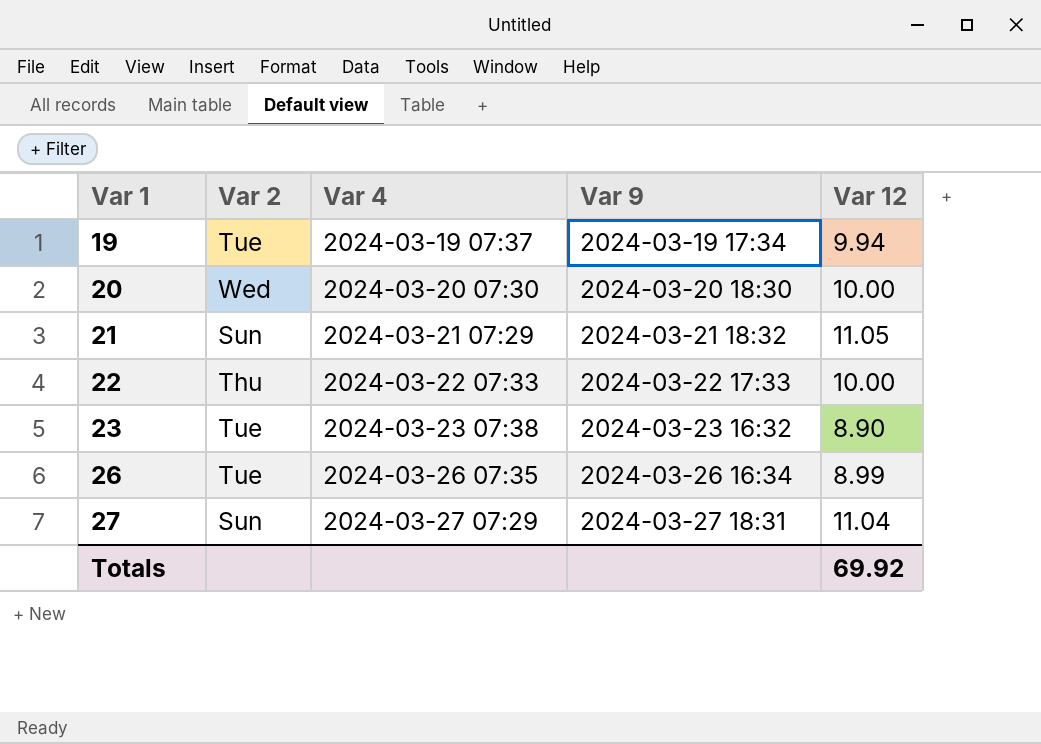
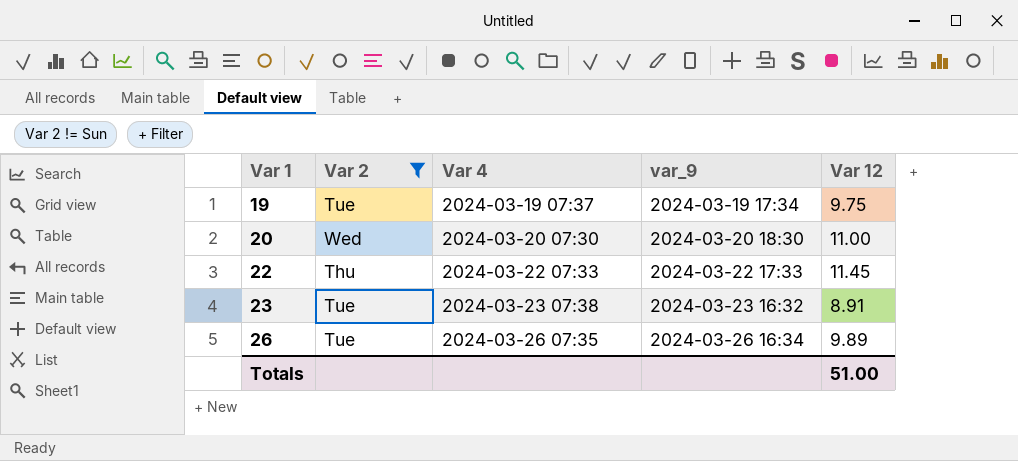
filter: none -> Var 2 != Sun
column name: Var 9 -> var_9
19 | Var 12: 9.94 -> 9.75
20 | Var 12: 10.00 -> 11.00
22 | Var 12: 10.00 -> 11.45
23 | Var 12: 8.90 -> 8.91
26 | Var 12: 8.99 -> 9.89
Totals | Var 12: 69.92 -> 51.00

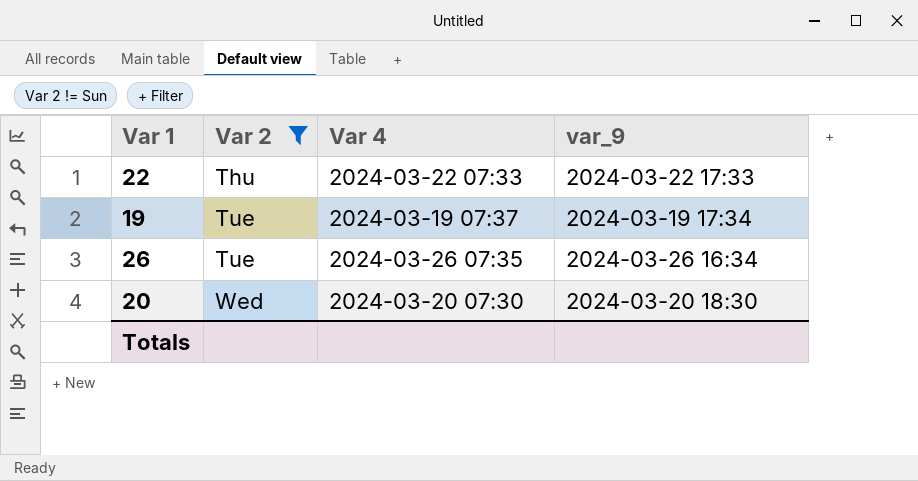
row order: Var 1 ascending -> Var 2 ascending
column Var 12 | position: 5 -> none
row 23: Tue | 2024-03-23 07:38 | 2024-03-23 16:32 | 8.91 -> none

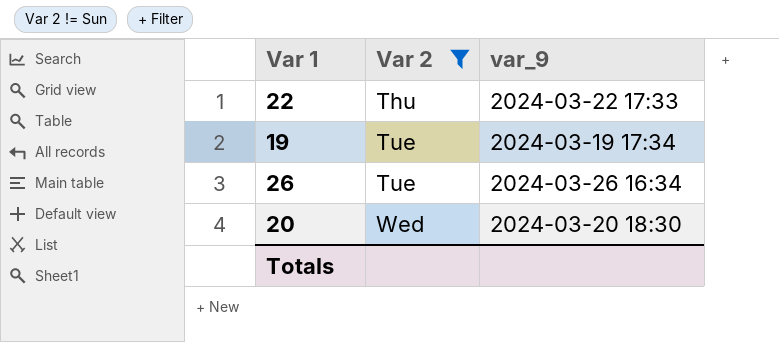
column Var 4 | position: 3 -> none

